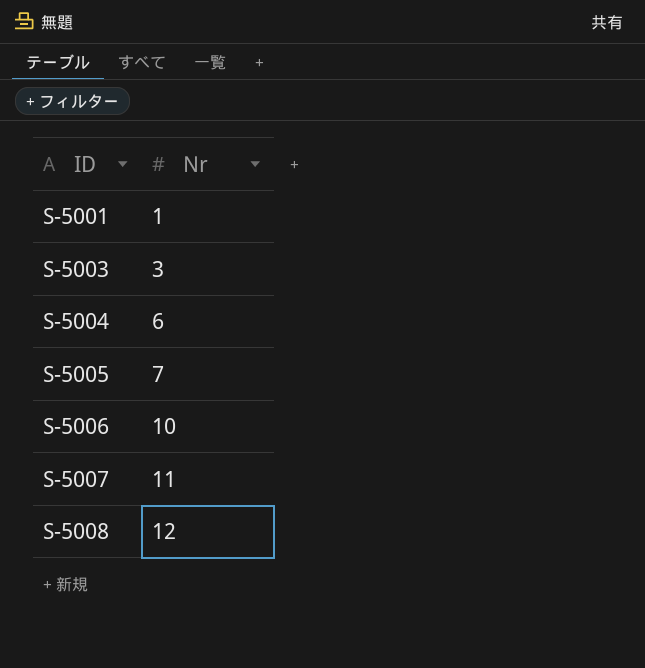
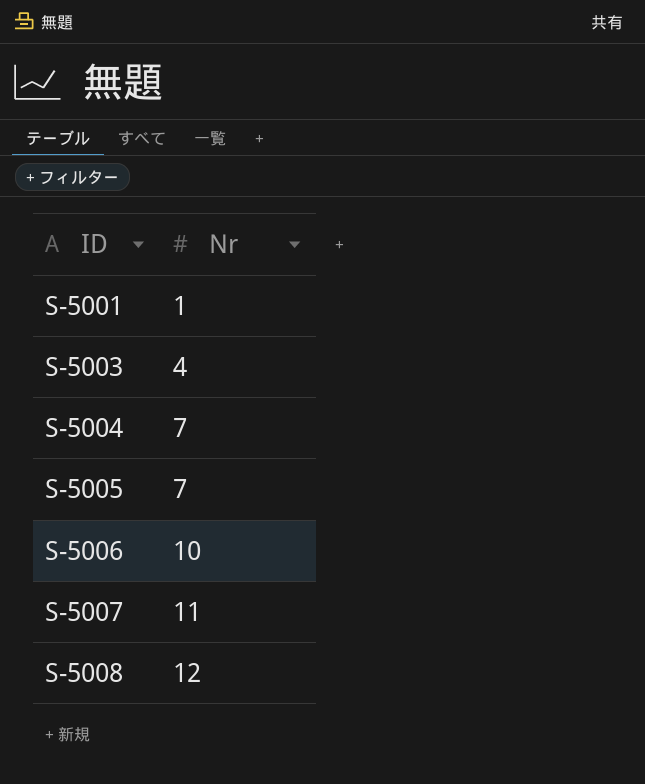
S-5003 | Nr: 3 -> 4
S-5004 | Nr: 6 -> 7

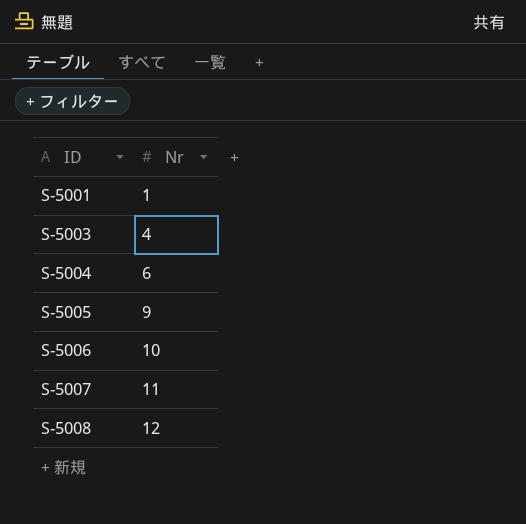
S-5004 | Nr: 7 -> 6
S-5005 | Nr: 7 -> 9

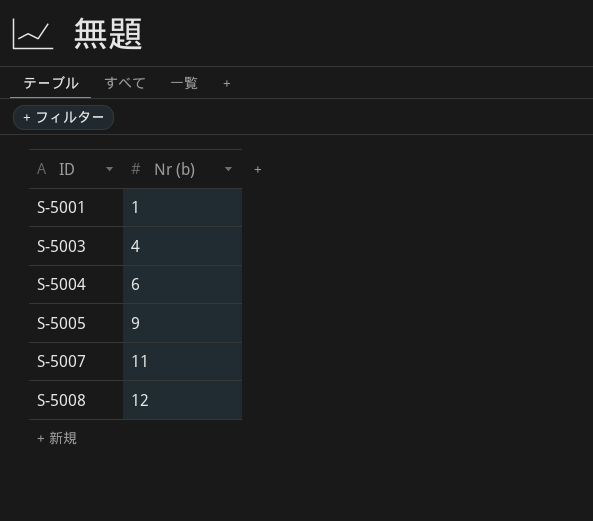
column name: Nr -> Nr (b)
row S-5006: 10 -> none

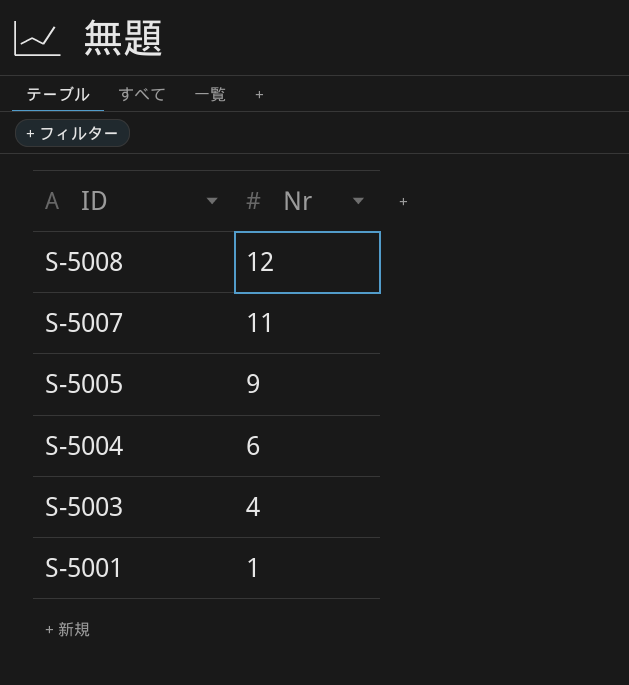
row order: ID ascending -> ID descending
column name: Nr (b) -> Nr

